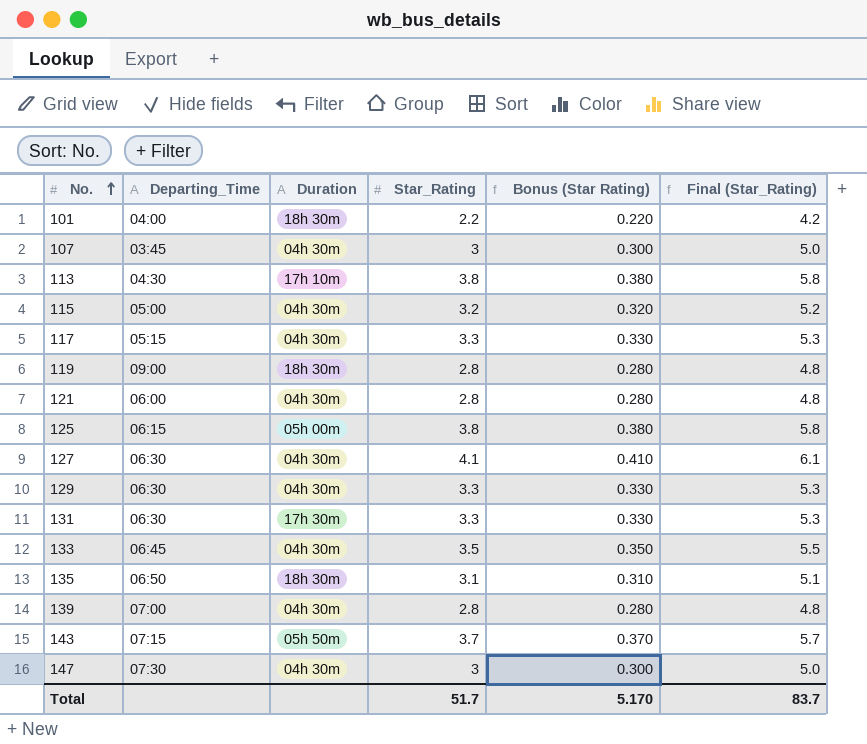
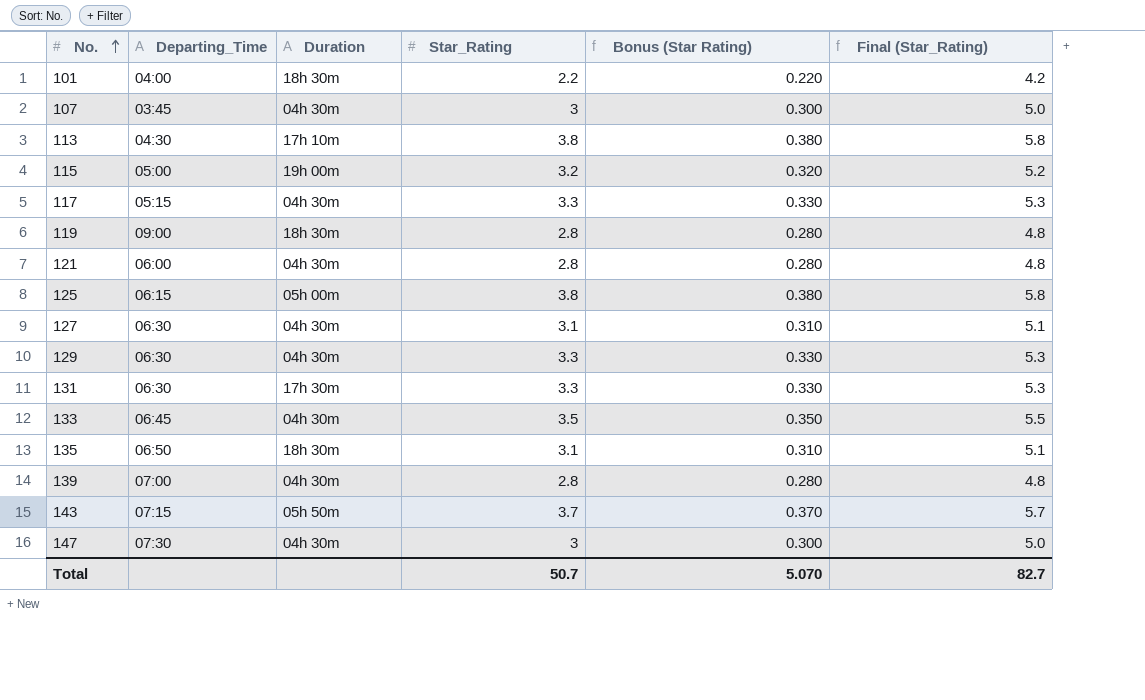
115 | Duration: 04h 30m -> 19h 00m
127 | Star_Rating: 4.1 -> 3.1
127 | Bonus (Star Rating): 0.410 -> 0.310
127 | Final (Star_Rating): 6.1 -> 5.1
Total | Star_Rating: 51.7 -> 50.7
Total | Bonus (Star Rating): 5.170 -> 5.070
Total | Final (Star_Rating): 83.7 -> 82.7

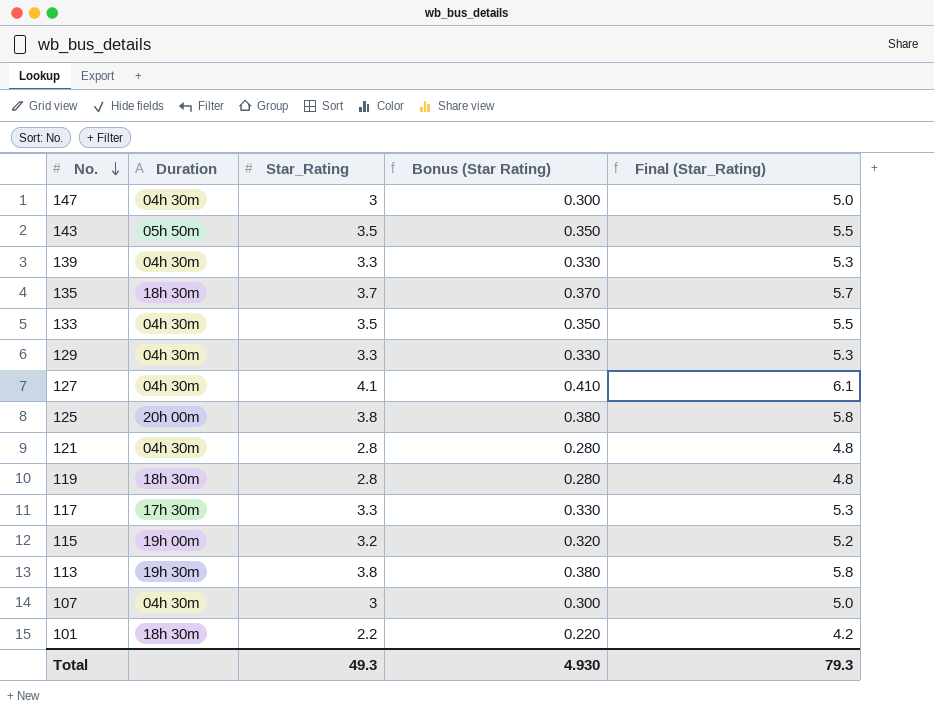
row order: No. ascending -> No. descending
column Departing_Time | position: 2 -> none
row 131: 06:30 | 17h 30m | 3.3 | 0.330 | 5.3 -> none
143 | Star_Rating: 3.7 -> 3.5
143 | Bonus (Star Rating): 0.370 -> 0.350
143 | Final (Star_Rating): 5.7 -> 5.5
139 | Star_Rating: 2.8 -> 3.3
139 | Bonus (Star Rating): 0.280 -> 0.330
139 | Final (Star_Rating): 4.8 -> 5.3
135 | Star_Rating: 3.1 -> 3.7
135 | Bonus (Star Rating): 0.310 -> 0.370
135 | Final (Star_Rating): 5.1 -> 5.7
127 | Star_Rating: 3.1 -> 4.1
127 | Bonus (Star Rating): 0.310 -> 0.410
127 | Final (Star_Rating): 5.1 -> 6.1
125 | Duration: 05h 00m -> 20h 00m
117 | Duration: 04h 30m -> 17h 30m
113 | Duration: 17h 10m -> 19h 30m
Total | Star_Rating: 50.7 -> 49.3
Total | Bonus (Star Rating): 5.070 -> 4.930
Total | Final (Star_Rating): 82.7 -> 79.3

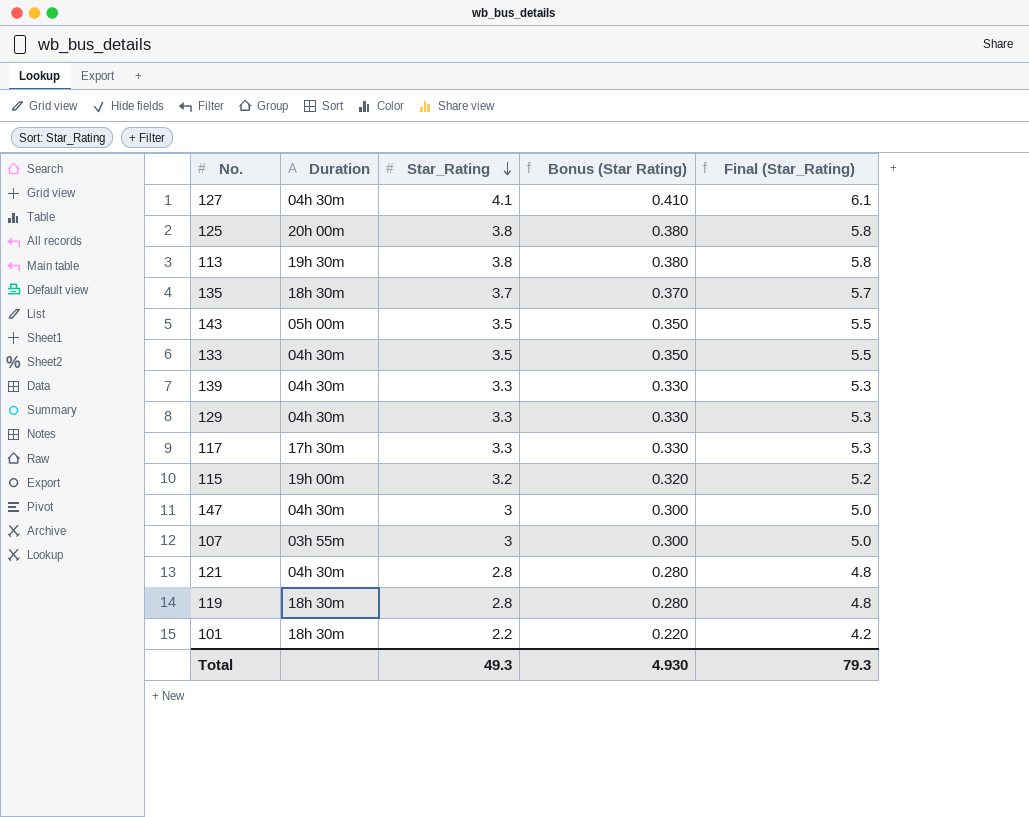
row order: No. descending -> Star_Rating descending
143 | Duration: 05h 50m -> 05h 00m
107 | Duration: 04h 30m -> 03h 55m

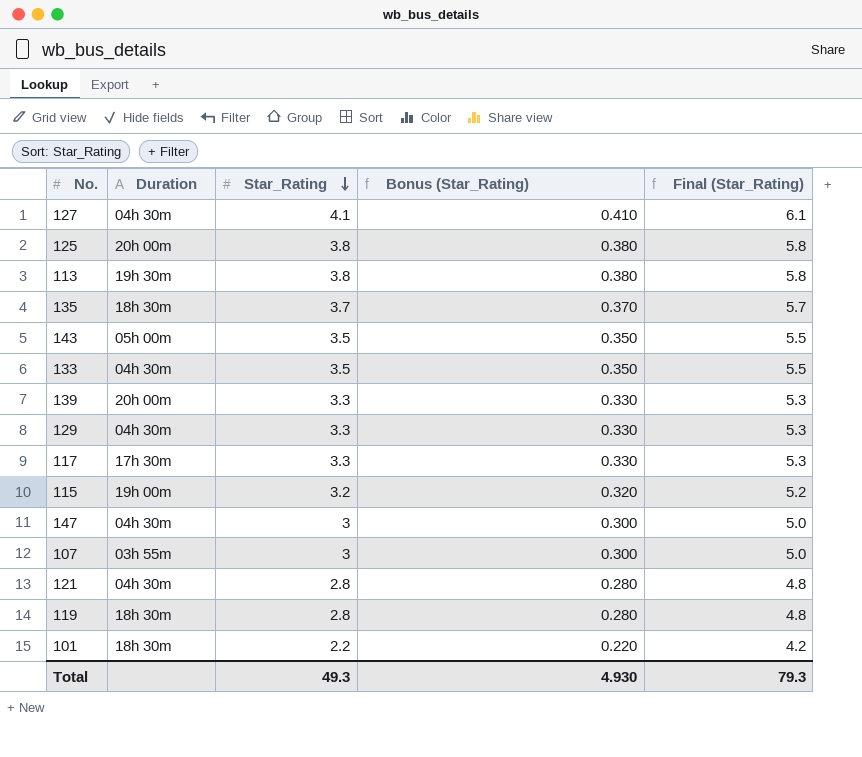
column name: Bonus (Star Rating) -> Bonus (Star_Rating)
139 | Duration: 04h 30m -> 20h 00m

